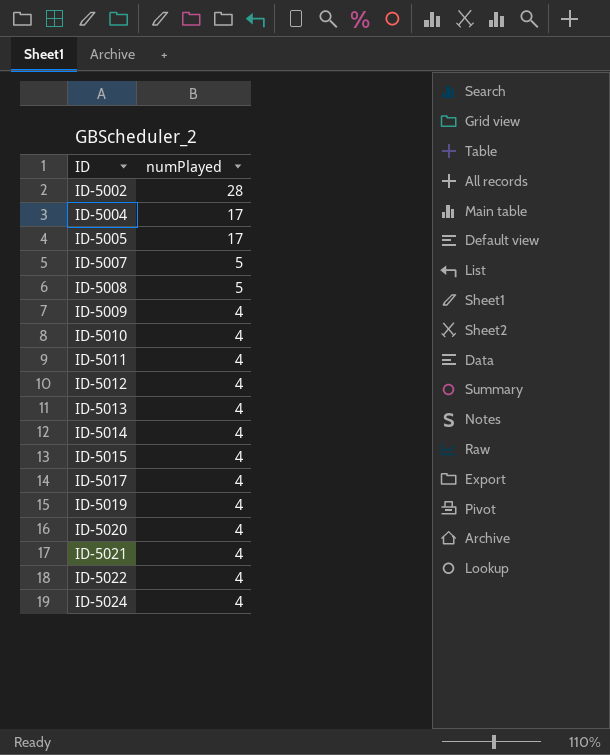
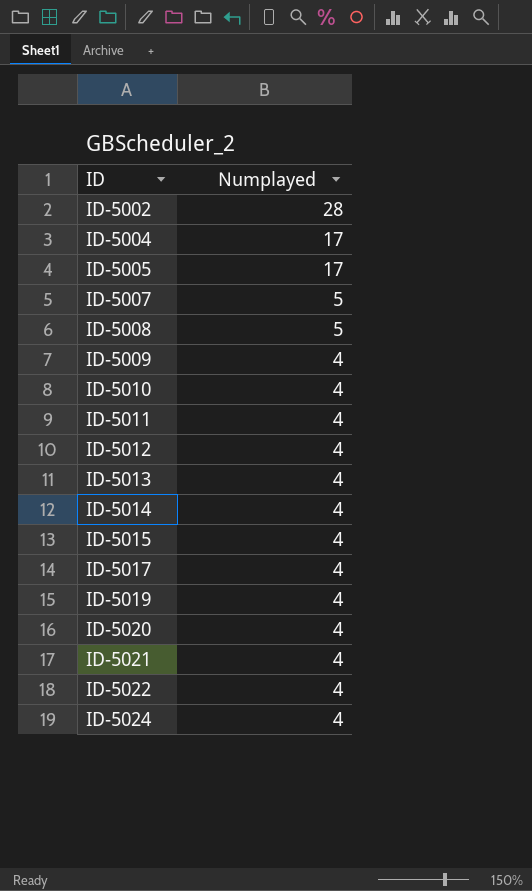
column name: numPlayed -> Numplayed

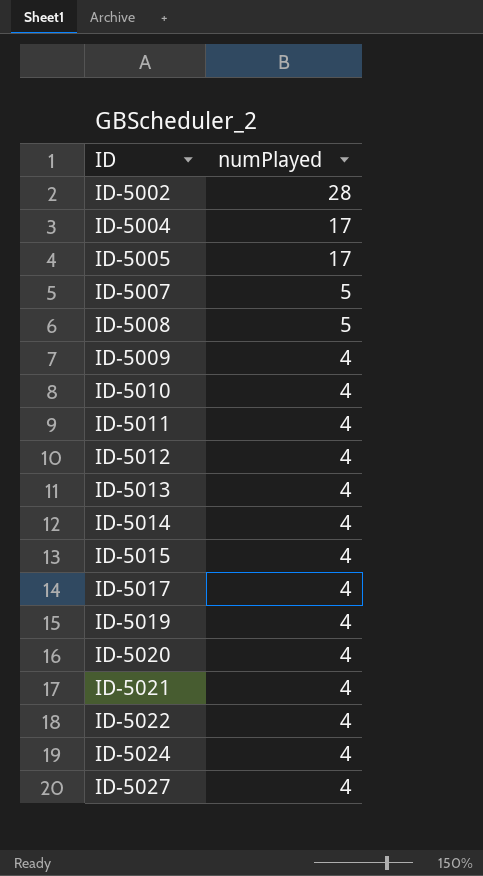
column name: Numplayed -> numPlayed
row ID-5027: none -> 4

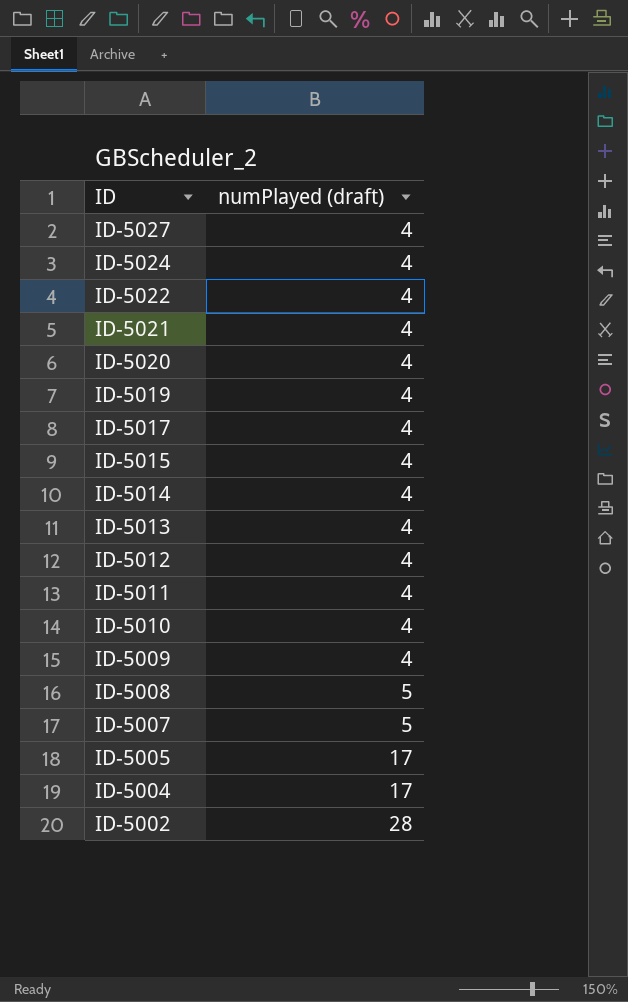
row order: ID ascending -> ID descending
column name: numPlayed -> numPlayed (draft)

